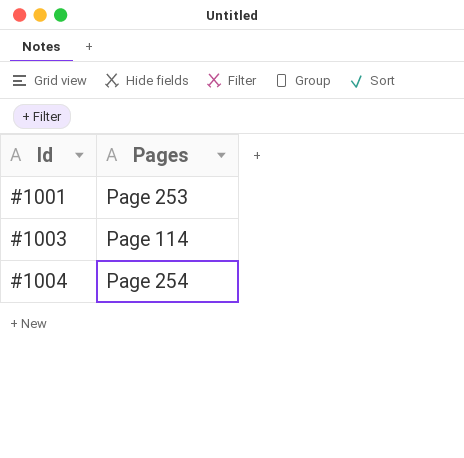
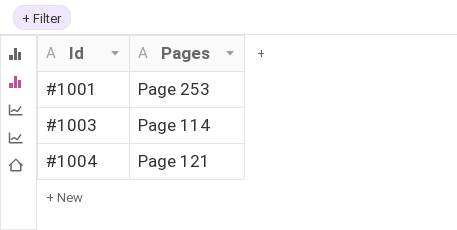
#1004 | Pages: Page 254 -> Page 121

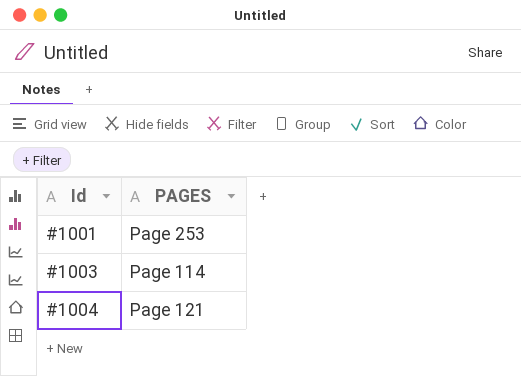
column name: Pages -> PAGES

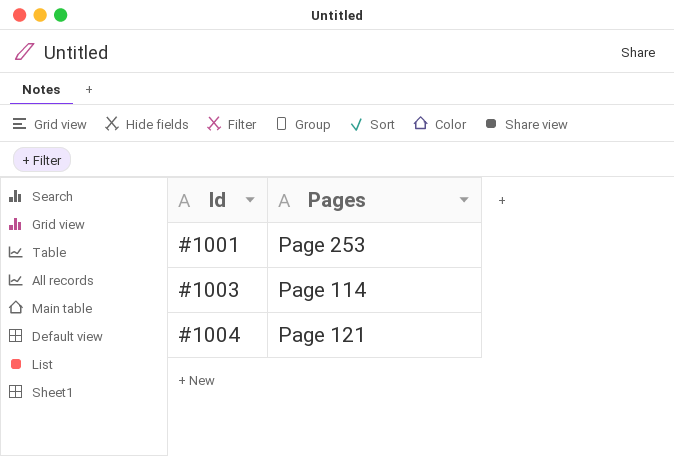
column name: PAGES -> Pages

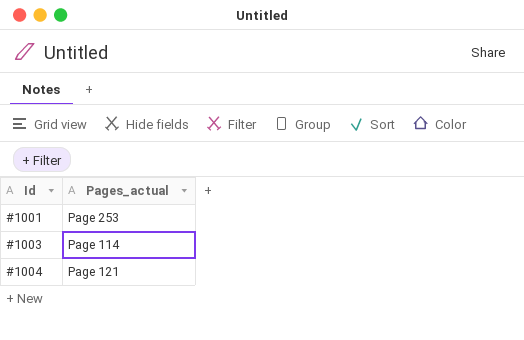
column name: Pages -> Pages_actual

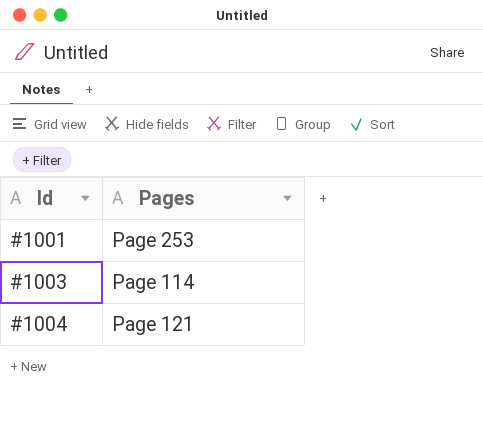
column name: Pages_actual -> Pages

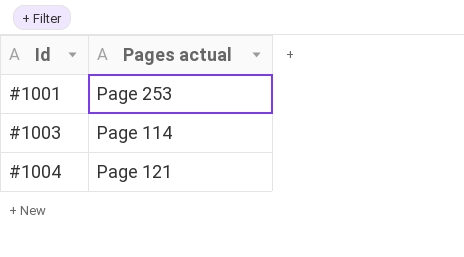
column name: Pages -> Pages actual

